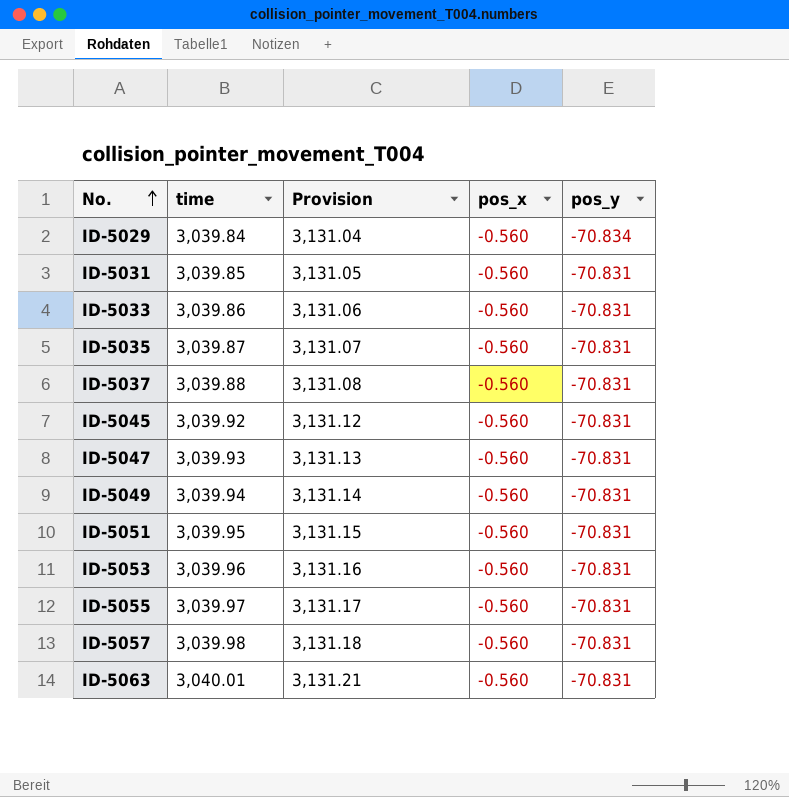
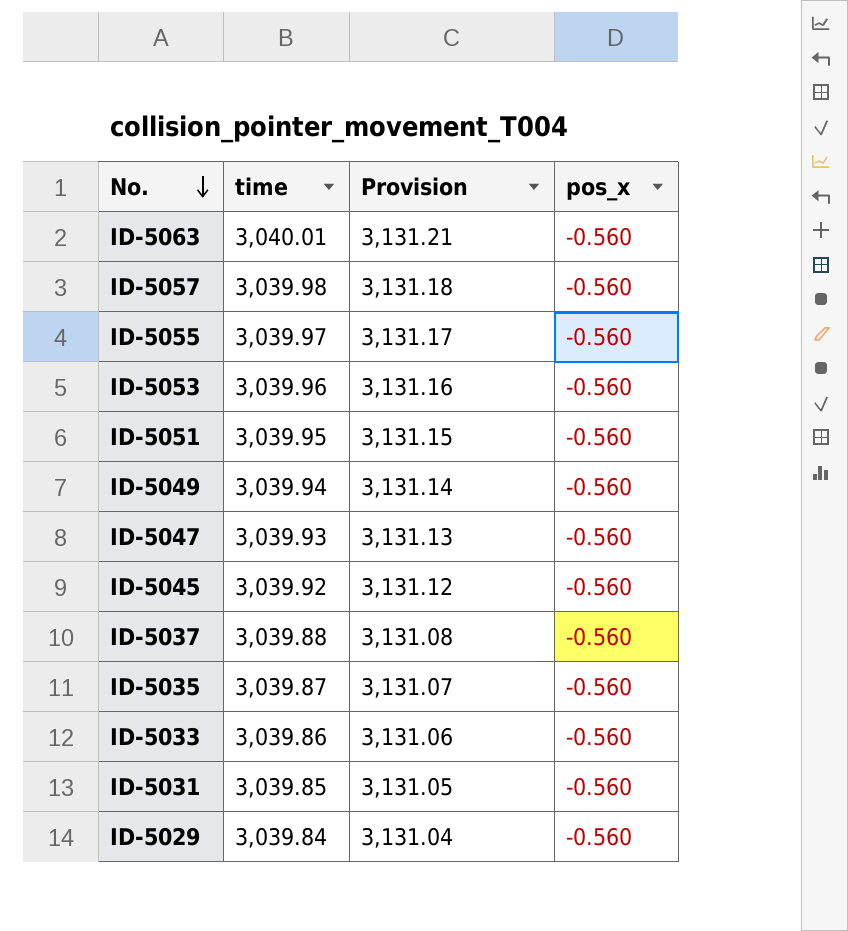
row order: No. ascending -> No. descending
column pos_y | position: 5 -> none

